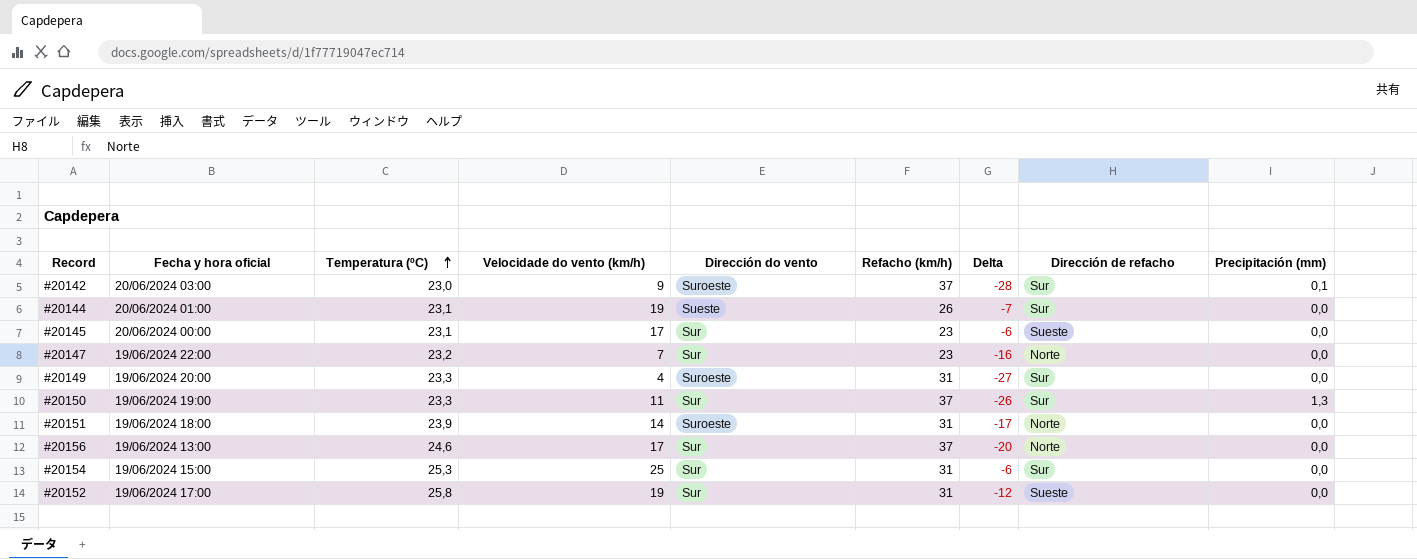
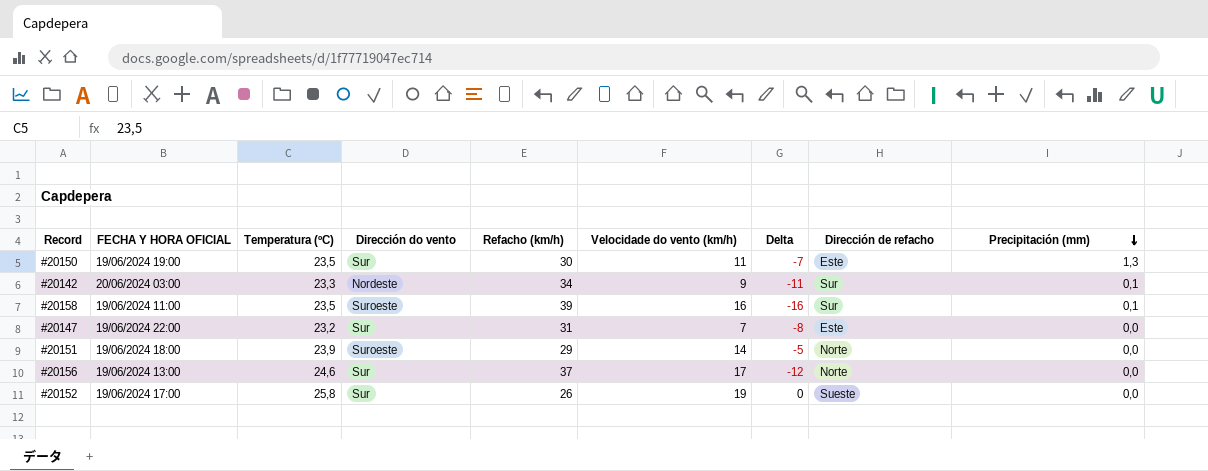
row order: Temperatura (ºC) ascending -> Precipitación (mm) descending
column name: Fecha y hora oficial -> FECHA Y HORA OFICIAL
column Velocidade do vento (km/h) | position: 4 -> 6
column Delta | formula: [Velocidade do vento (km/h)] - [Refacho (km/h)] -> [Temperatura (ºC)] - [Refacho (km/h)]
row #20144: 20/06/2024 01:00 | 23,1 | 19 | Sueste | 26 | -7 | Sur | 0,0 -> none
row #20145: 20/06/2024 00:00 | 23,1 | 17 | Sur | 23 | -6 | Sueste | 0,0 -> none
row #20149: 19/06/2024 20:00 | 23,3 | 4 | Suroeste | 31 | -27 | Sur | 0,0 -> none
row #20154: 19/06/2024 15:00 | 25,3 | 25 | Sur | 31 | -6 | Sur | 0,0 -> none
#20150 | Temperatura (ºC): 23,3 -> 23,5
#20150 | Refacho (km/h): 37 -> 30
#20150 | Dirección de refacho: Sur -> Este
#20142 | Temperatura (ºC): 23,0 -> 23,3
#20142 | Dirección do vento: Suroeste -> Nordeste
#20142 | Refacho (km/h): 37 -> 34
row #20158: none -> 19/06/2024 11:00 | 23,5 | Suroeste | 39 | 16 | -16 | Sur | 0,1
#20147 | Refacho (km/h): 23 -> 31
#20147 | Dirección de refacho: Norte -> Este
#20151 | Refacho (km/h): 31 -> 29
#20152 | Refacho (km/h): 31 -> 26

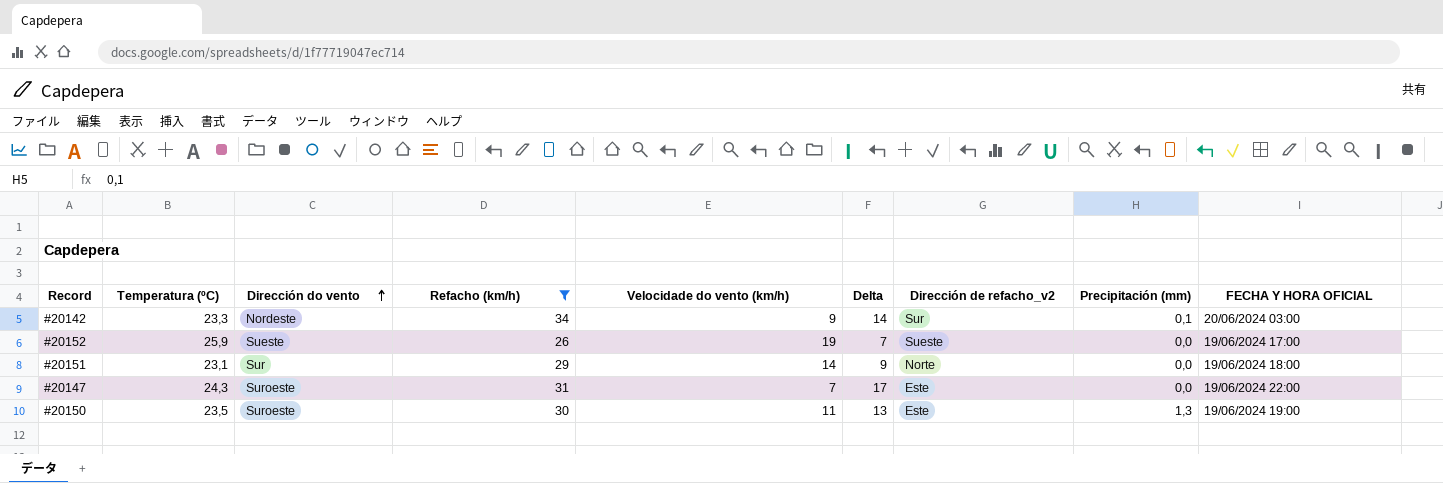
filter: none -> Refacho (km/h) <= 34
row order: Precipitación (mm) descending -> Dirección do vento ascending
column Delta | formula: [Temperatura (ºC)] - [Refacho (km/h)] -> [Temperatura (ºC)] - [Velocidade do vento (km/h)]
column name: Dirección de refacho -> Dirección de refacho_v2
column FECHA Y HORA OFICIAL | position: 2 -> 9
#20152 | Temperatura (ºC): 25,8 -> 25,9
#20152 | Dirección do vento: Sur -> Sueste
#20151 | Temperatura (ºC): 23,9 -> 23,1
#20151 | Dirección do vento: Suroeste -> Sur
#20147 | Temperatura (ºC): 23,2 -> 24,3
#20147 | Dirección do vento: Sur -> Suroeste
#20150 | Dirección do vento: Sur -> Suroeste

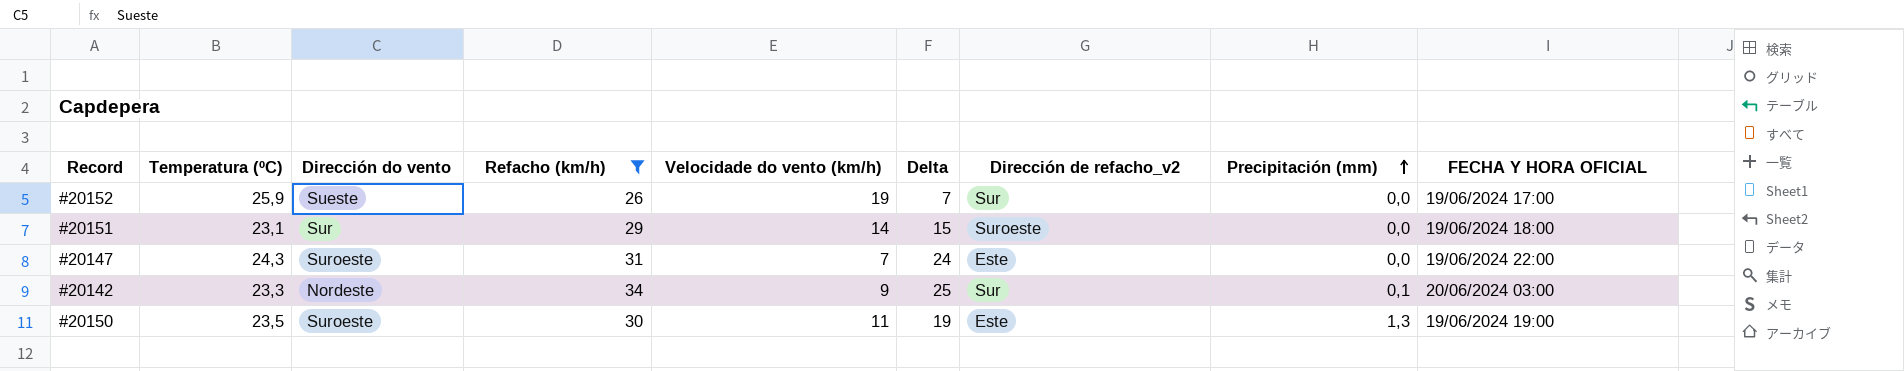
row order: Dirección do vento ascending -> Precipitación (mm) ascending
column Delta | formula: [Temperatura (ºC)] - [Velocidade do vento (km/h)] -> [Refacho (km/h)] - [Velocidade do vento (km/h)]
#20152 | Dirección de refacho_v2: Sueste -> Sur
#20151 | Dirección de refacho_v2: Norte -> Suroeste

